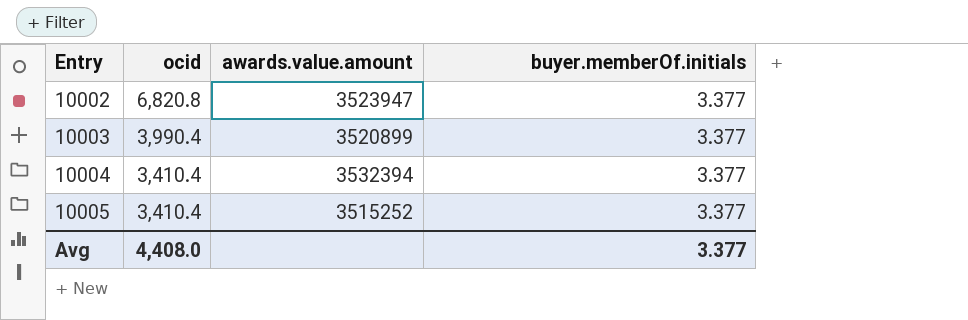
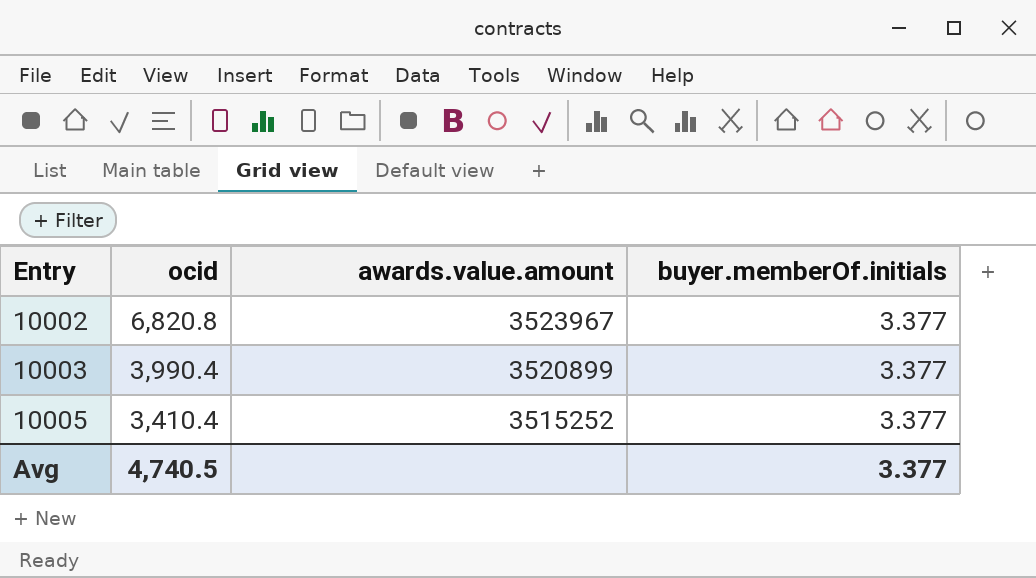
row 10004: 3,410.4 | 3532394 | 3.377 -> none
10002 | awards.value.amount: 3523947 -> 3523967
Avg | ocid: 4,408.0 -> 4,740.5

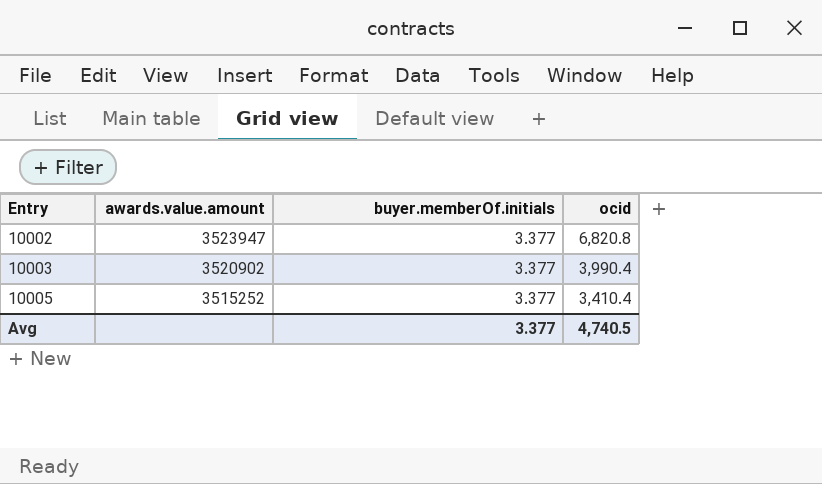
column ocid | position: 2 -> 4
10002 | awards.value.amount: 3523967 -> 3523947
10003 | awards.value.amount: 3520899 -> 3520902

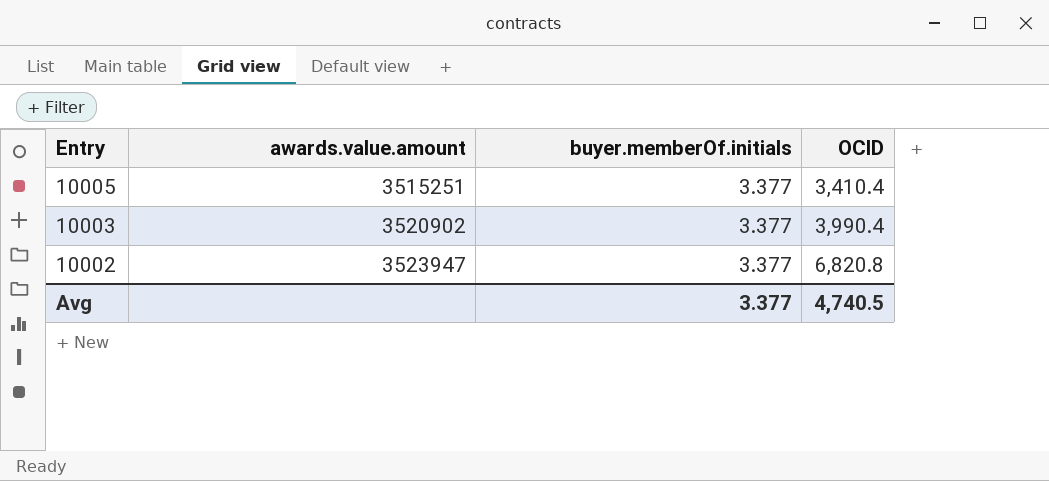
row order: Entry ascending -> Entry descending
column name: ocid -> OCID
10005 | awards.value.amount: 3515252 -> 3515251

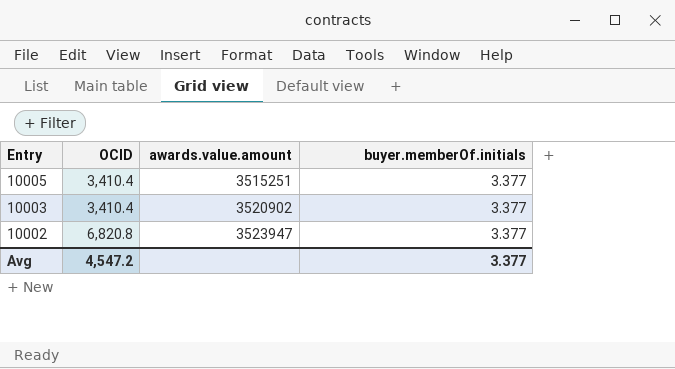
column OCID | position: 4 -> 2
10003 | OCID: 3,990.4 -> 3,410.4
Avg | OCID: 4,740.5 -> 4,547.2

